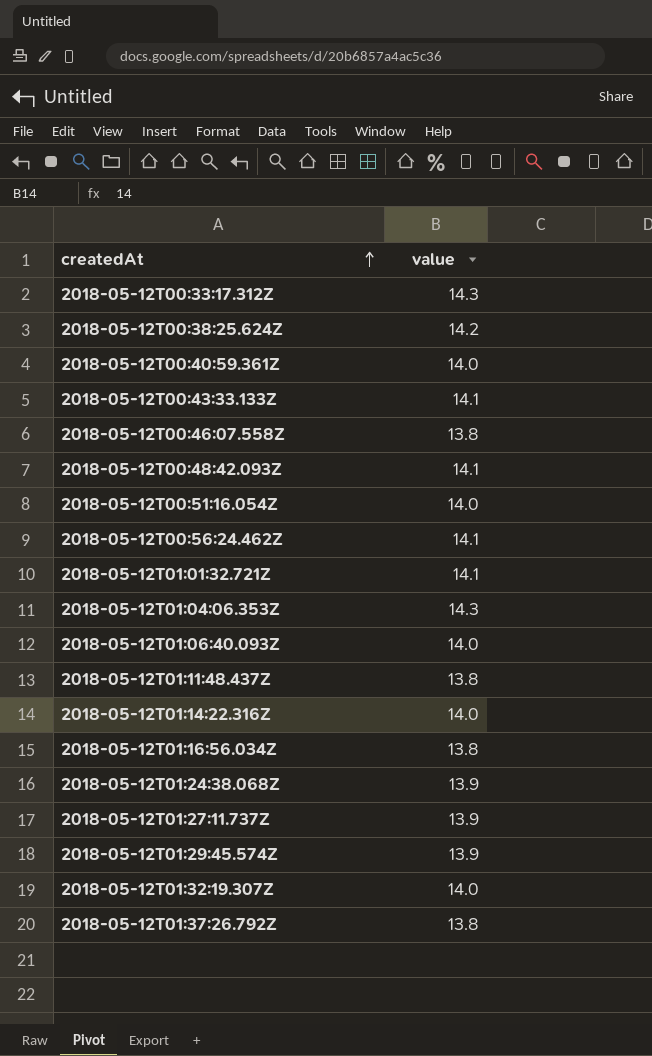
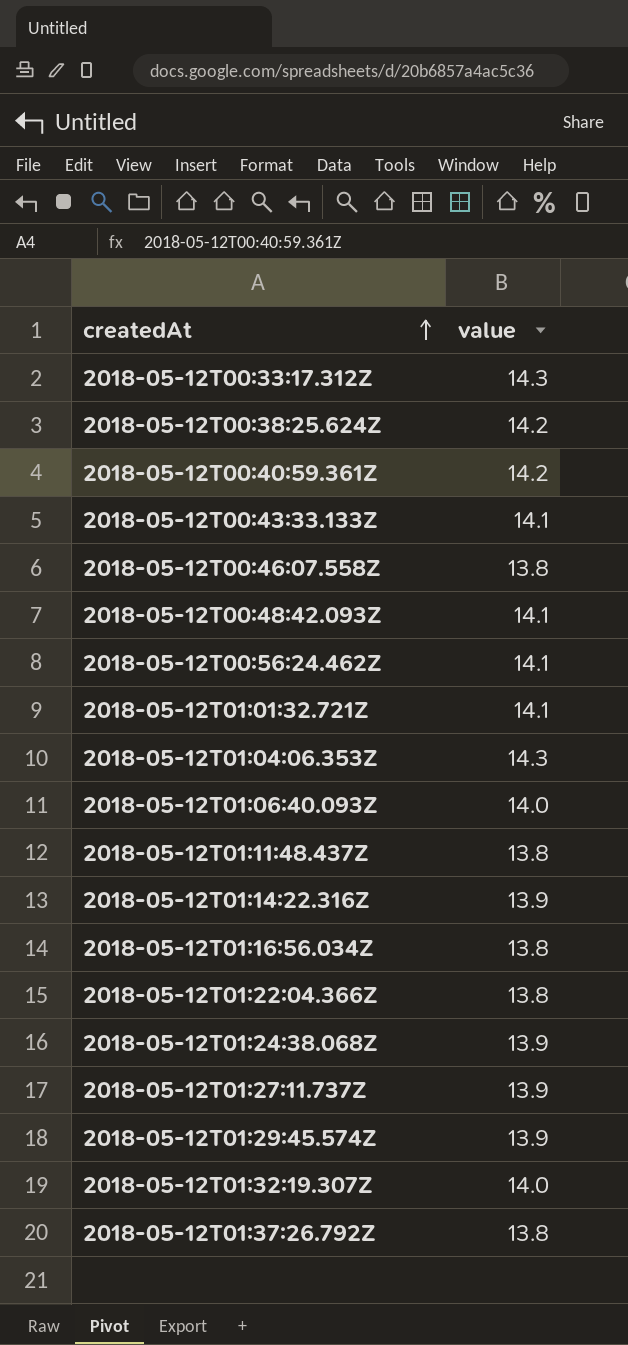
row 2018-05-12T00:51:16.054Z: 14.0 -> none
2018-05-12T00:40:59.361Z | value: 14.0 -> 14.2
2018-05-12T01:14:22.316Z | value: 14.0 -> 13.9
row 2018-05-12T01:22:04.366Z: none -> 13.8

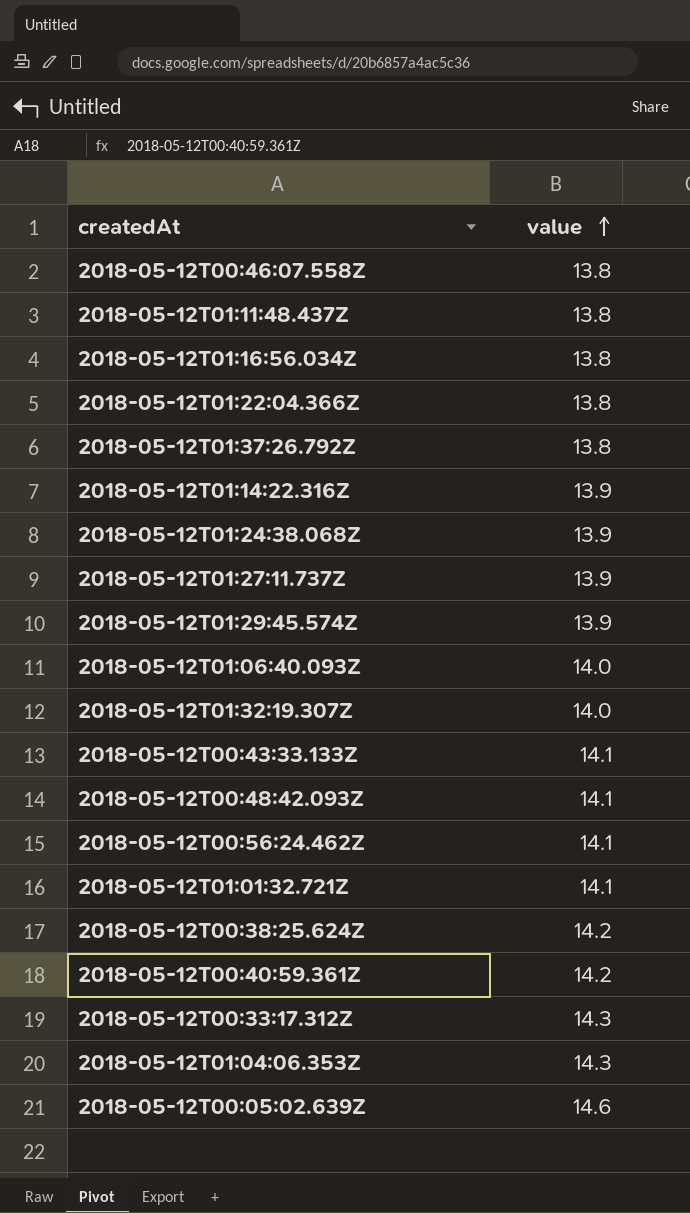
row order: createdAt ascending -> value ascending
row 2018-05-12T00:05:02.639Z: none -> 14.6

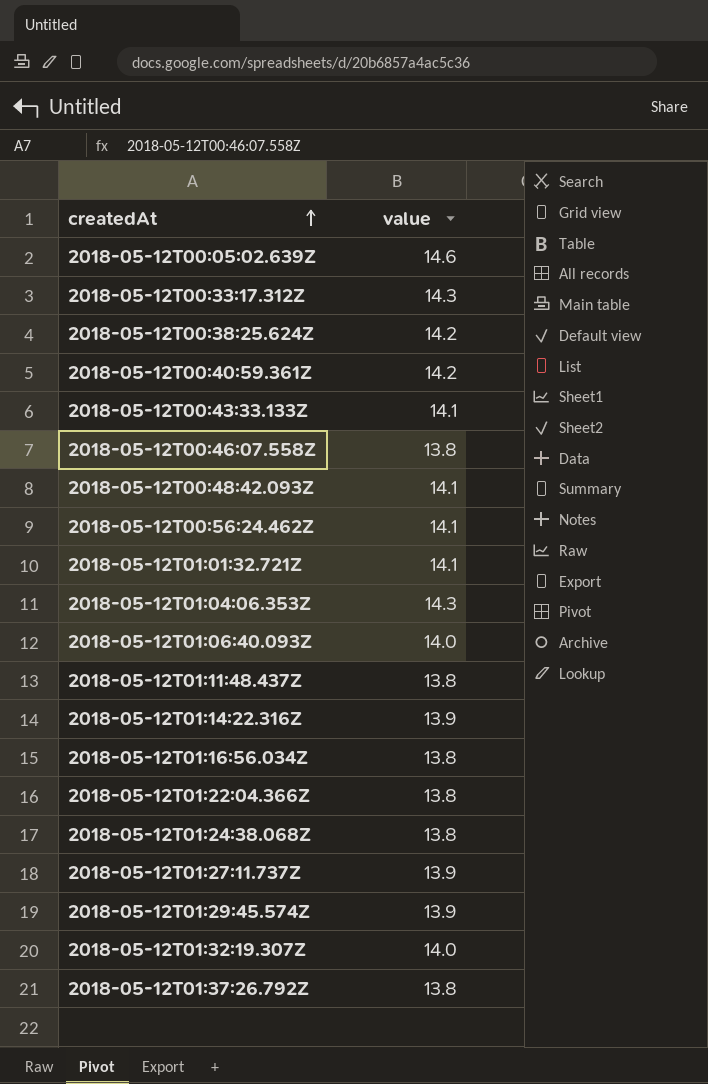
row order: value ascending -> createdAt ascending
2018-05-12T01:24:38.068Z | value: 13.9 -> 13.8

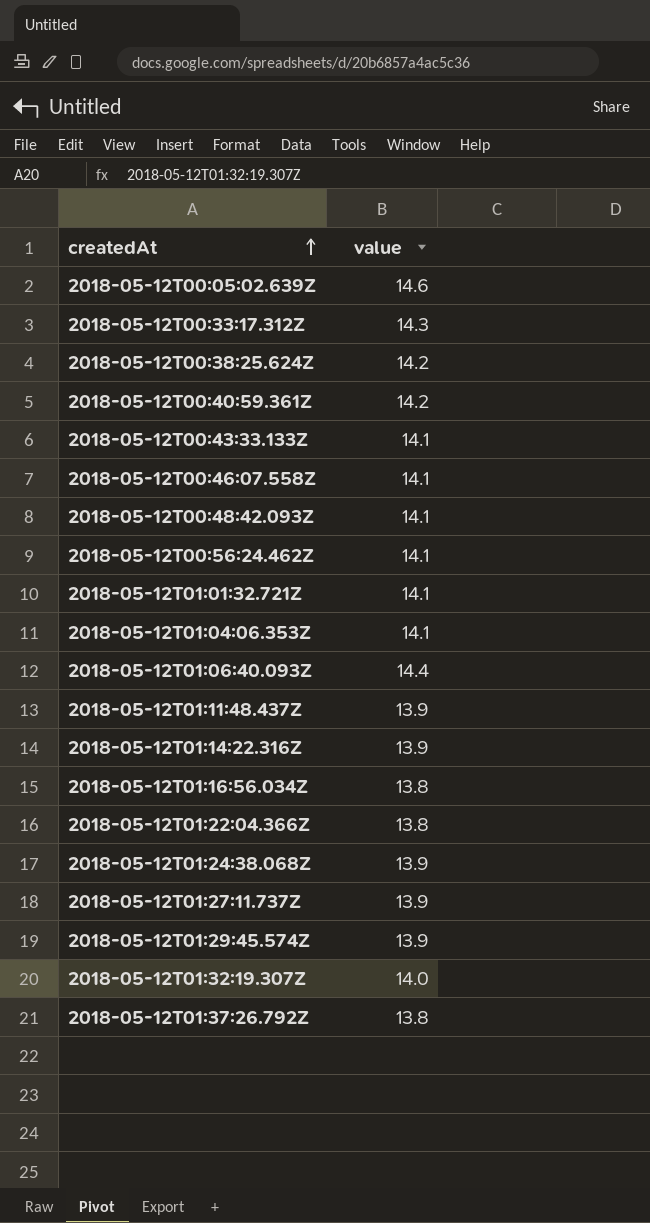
2018-05-12T00:46:07.558Z | value: 13.8 -> 14.1
2018-05-12T01:04:06.353Z | value: 14.3 -> 14.1
2018-05-12T01:06:40.093Z | value: 14.0 -> 14.4
2018-05-12T01:11:48.437Z | value: 13.8 -> 13.9
2018-05-12T01:24:38.068Z | value: 13.8 -> 13.9

